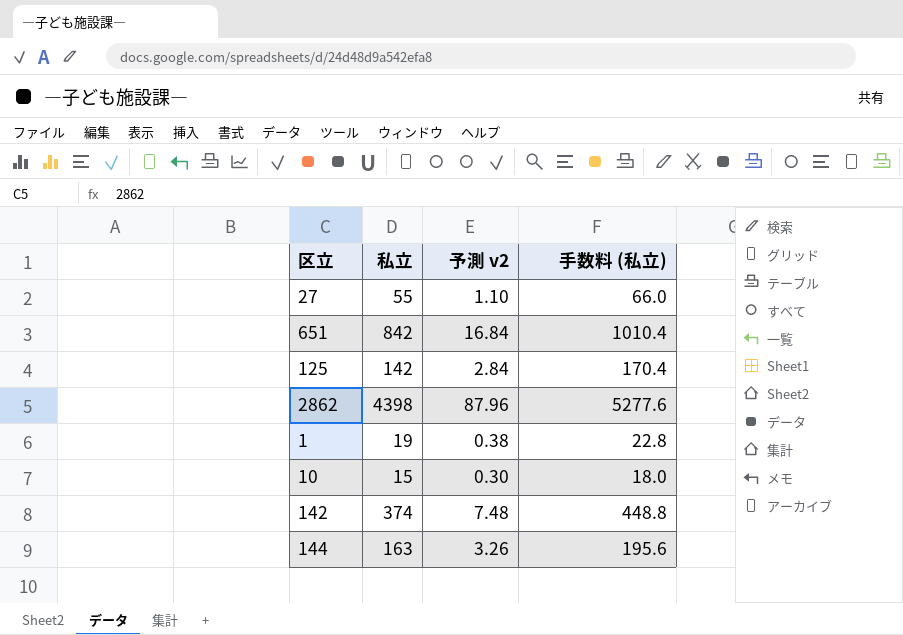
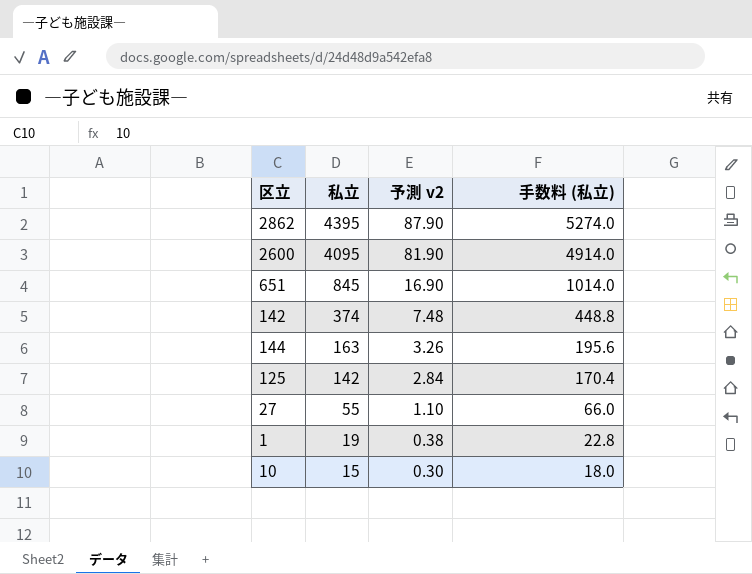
row order: none -> 私立 descending
2862 | 私立: 4398 -> 4395
2862 | 予測 v2: 87.96 -> 87.90
2862 | 手数料 (私立): 5277.6 -> 5274.0
row 2600: none -> 4095 | 81.90 | 4914.0
651 | 私立: 842 -> 845
651 | 予測 v2: 16.84 -> 16.90
651 | 手数料 (私立): 1010.4 -> 1014.0

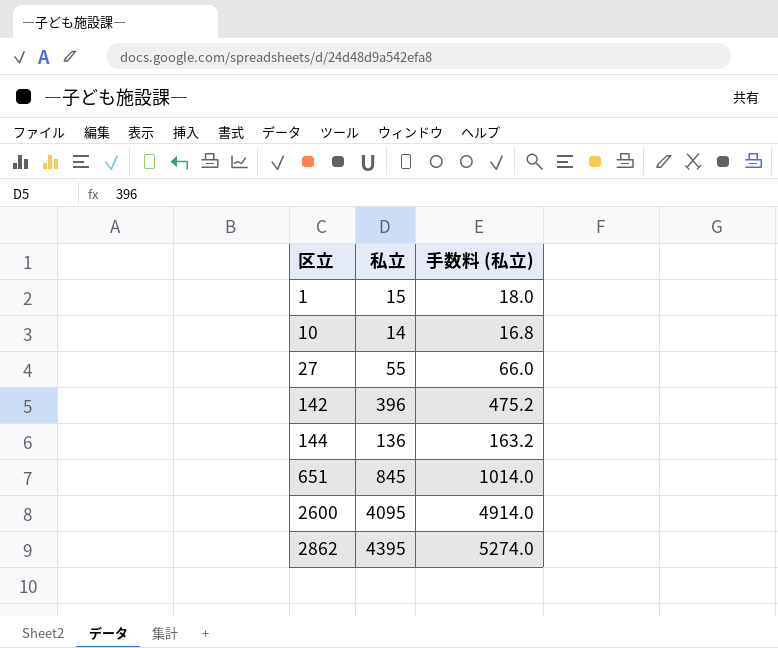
row order: 私立 descending -> 区立 ascending
column 予測 v2 | formula: [私立] * 0.02 -> none
row 125: 142 | 2.84 | 170.4 -> none
1 | 私立: 19 -> 15
1 | 手数料 (私立): 22.8 -> 18.0
10 | 私立: 15 -> 14
10 | 手数料 (私立): 18.0 -> 16.8
142 | 私立: 374 -> 396
142 | 手数料 (私立): 448.8 -> 475.2
144 | 私立: 163 -> 136
144 | 手数料 (私立): 195.6 -> 163.2

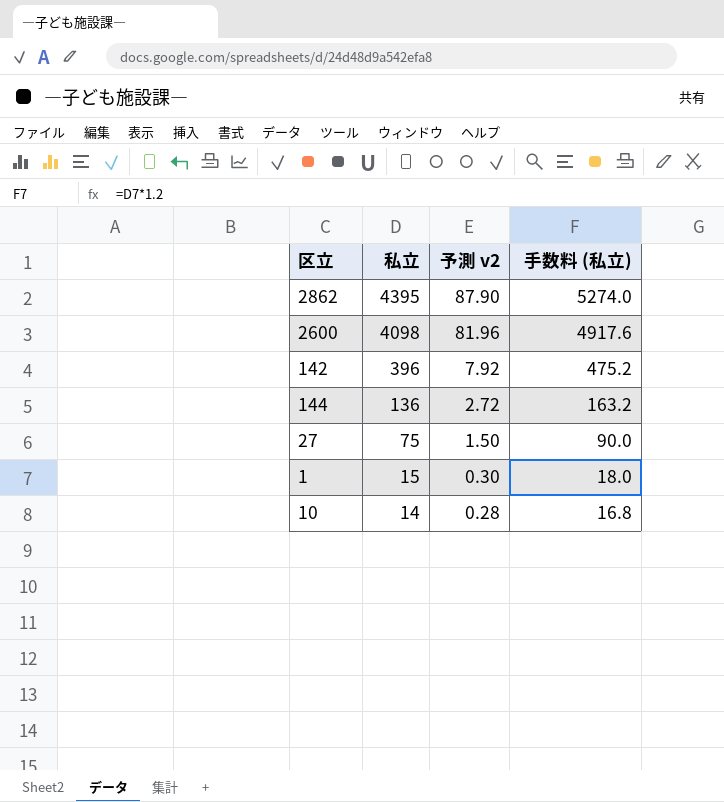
row order: 区立 ascending -> 私立 descending
column 予測 v2 | formula: none -> [私立] * 0.02
row 651: 845 | 1014.0 -> none
2600 | 私立: 4095 -> 4098
2600 | 手数料 (私立): 4914.0 -> 4917.6
27 | 私立: 55 -> 75
27 | 手数料 (私立): 66.0 -> 90.0

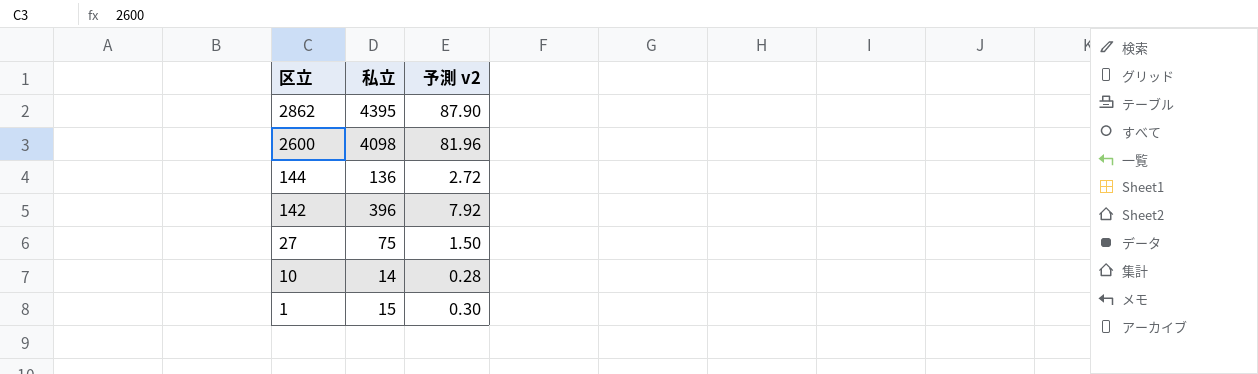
row order: 私立 descending -> 区立 descending
column 手数料 (私立) | formula: [私立] * 1.2 -> none

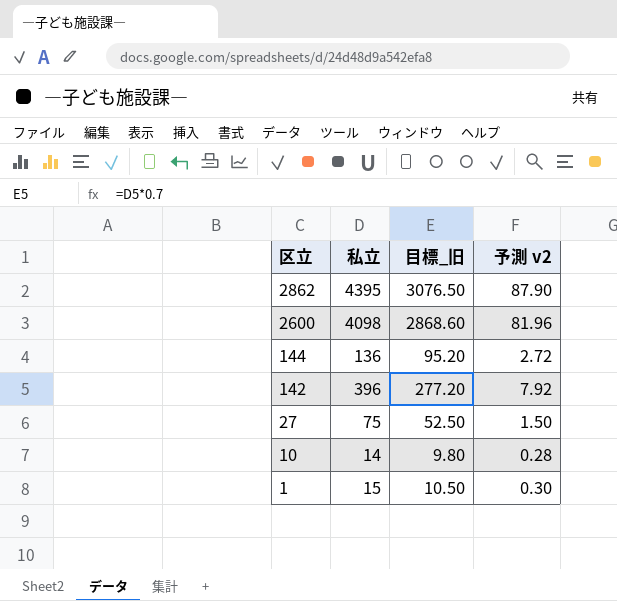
column 目標_旧 | formula: none -> [私立] * 0.7

